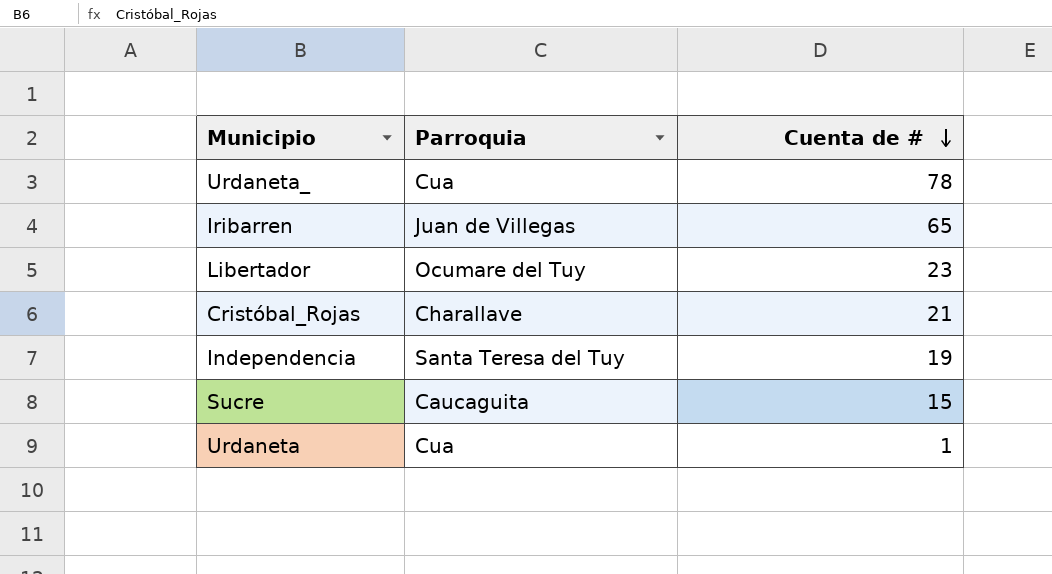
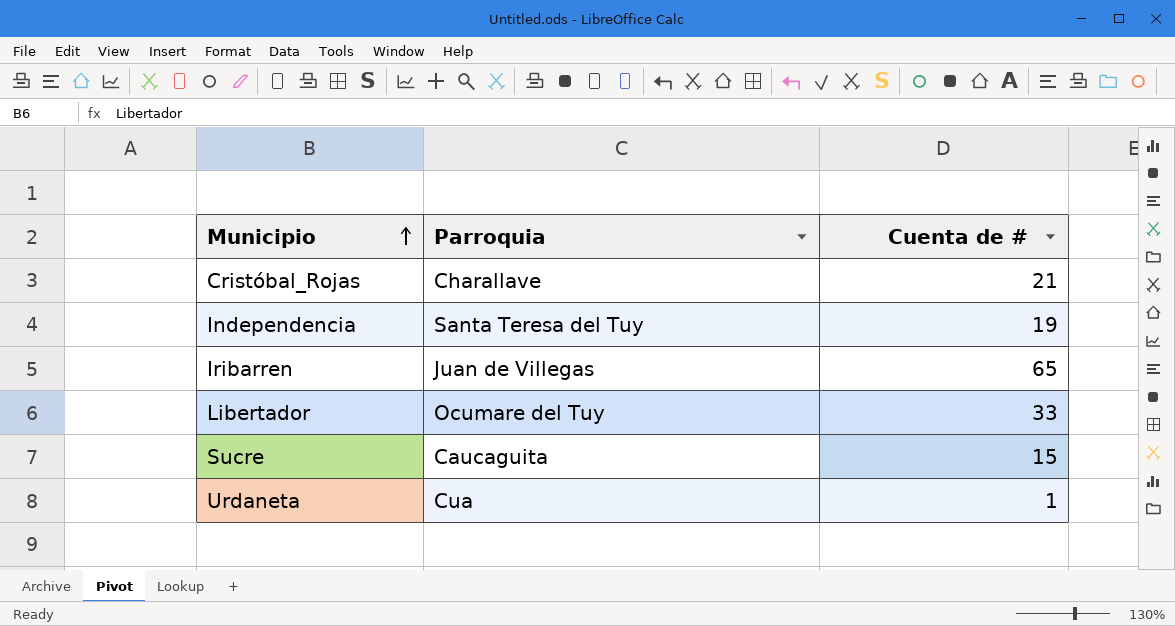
row order: Cuenta de # descending -> Municipio ascending
row Urdaneta_: Cua | 78 -> none
Libertador | Cuenta de #: 23 -> 33

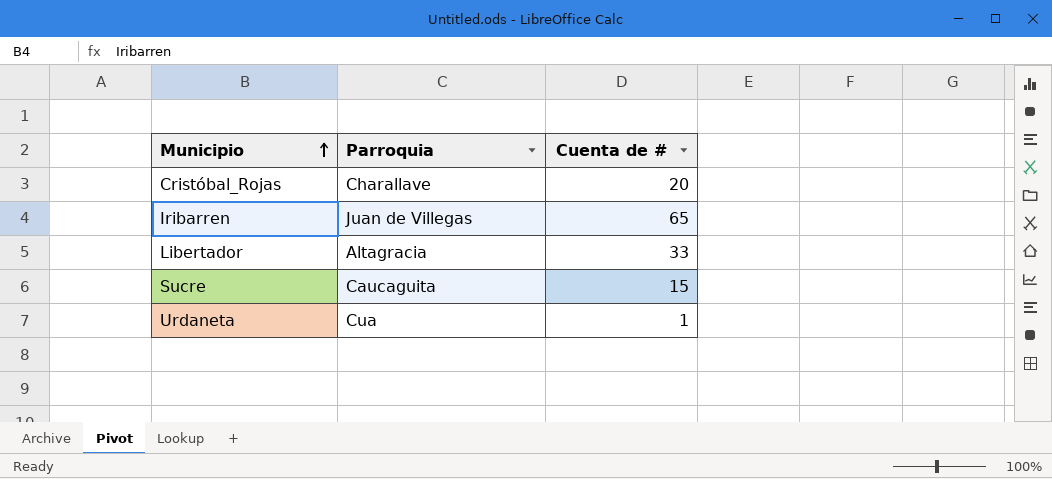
row Independencia: Santa Teresa del Tuy | 19 -> none
Cristóbal_Rojas | Cuenta de #: 21 -> 20
Libertador | Parroquia: Ocumare del Tuy -> Altagracia

